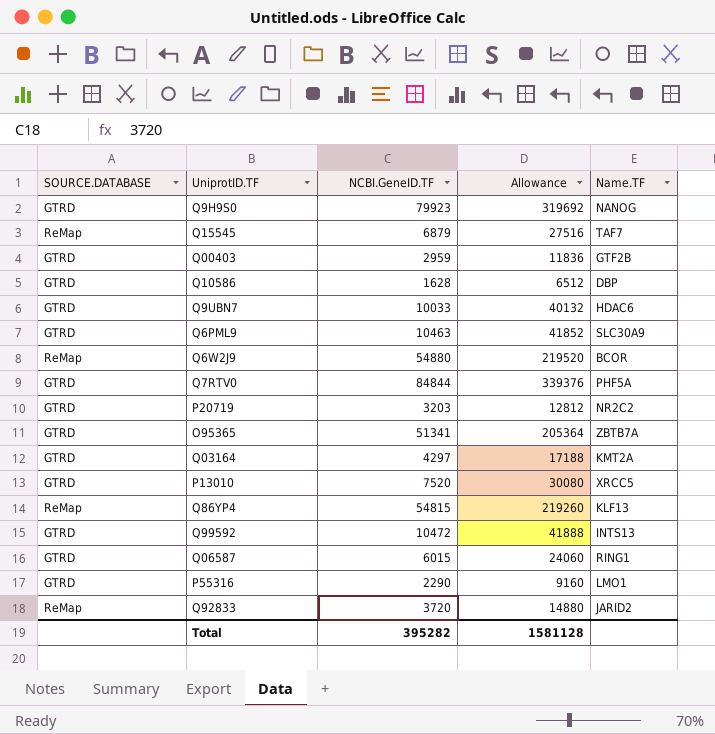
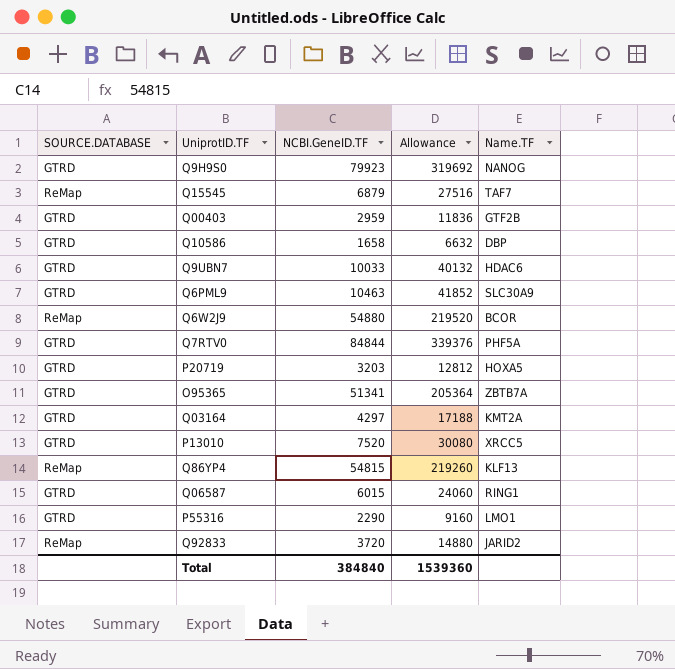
row Q99592: GTRD | 10472 | 41888 | INTS13 -> none
Q10586 | NCBI.GeneID.TF: 1628 -> 1658
Q10586 | Allowance: 6512 -> 6632
P20719 | Name.TF: NR2C2 -> HOXA5
Total | NCBI.GeneID.TF: 395282 -> 384840
Total | Allowance: 1581128 -> 1539360

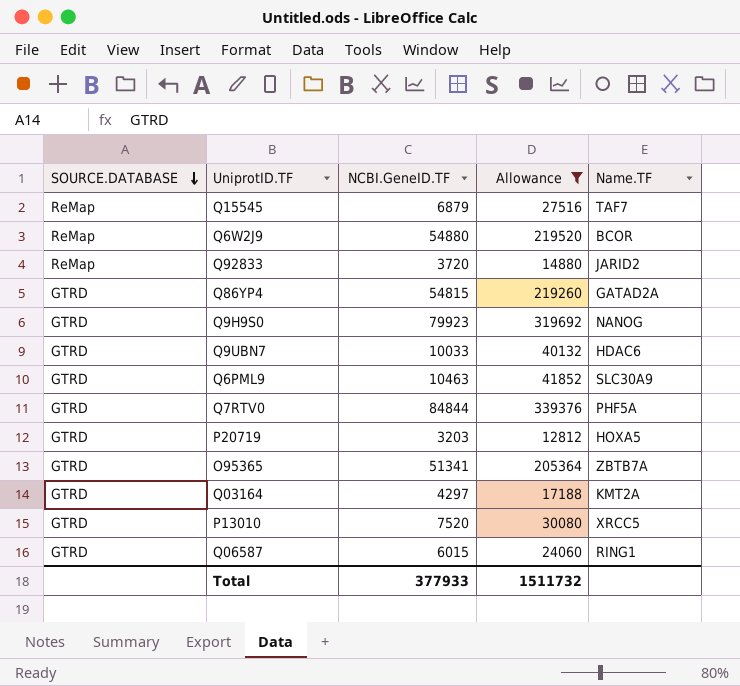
filter: none -> Allowance >= 12812
row order: none -> SOURCE.DATABASE descending
Q86YP4 | SOURCE.DATABASE: ReMap -> GTRD
Q86YP4 | Name.TF: KLF13 -> GATAD2A
Total | NCBI.GeneID.TF: 384840 -> 377933
Total | Allowance: 1539360 -> 1511732

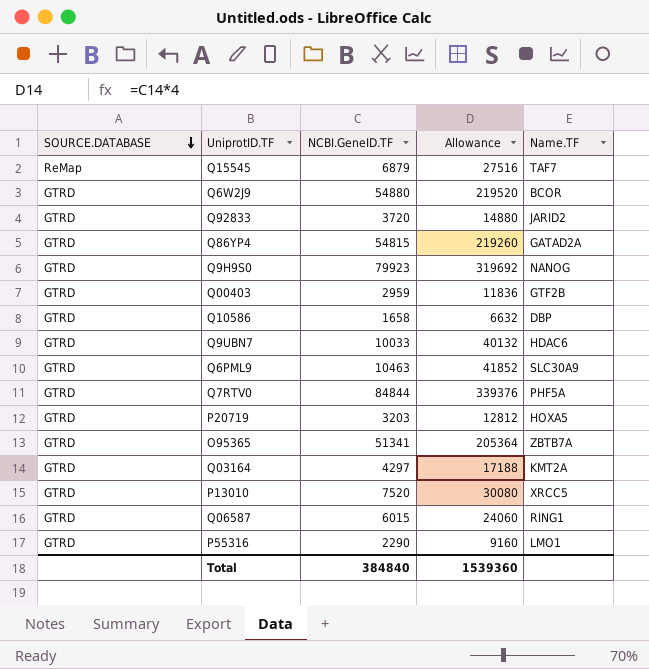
filter: Allowance >= 12812 -> none
Q6W2J9 | SOURCE.DATABASE: ReMap -> GTRD
Q92833 | SOURCE.DATABASE: ReMap -> GTRD
Total | NCBI.GeneID.TF: 377933 -> 384840
Total | Allowance: 1511732 -> 1539360

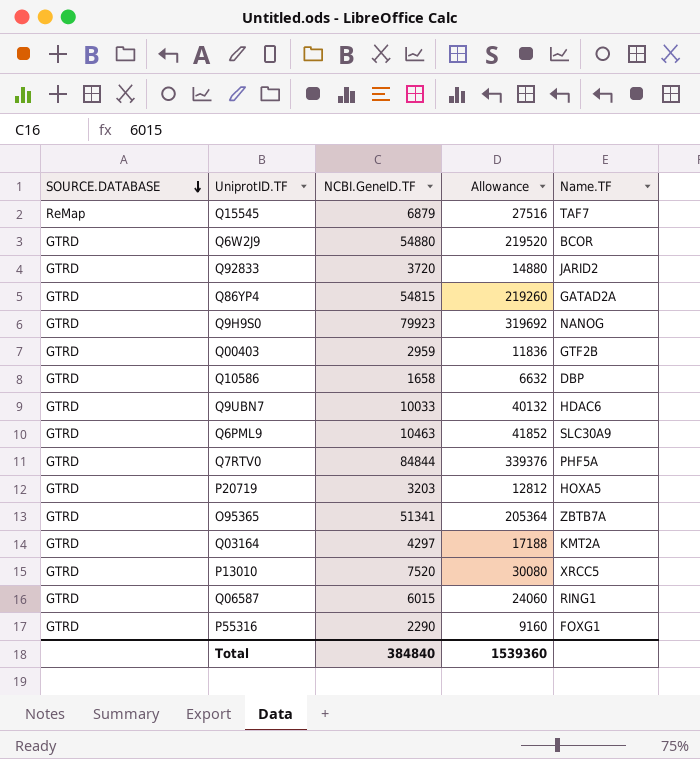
P55316 | Name.TF: LMO1 -> FOXG1

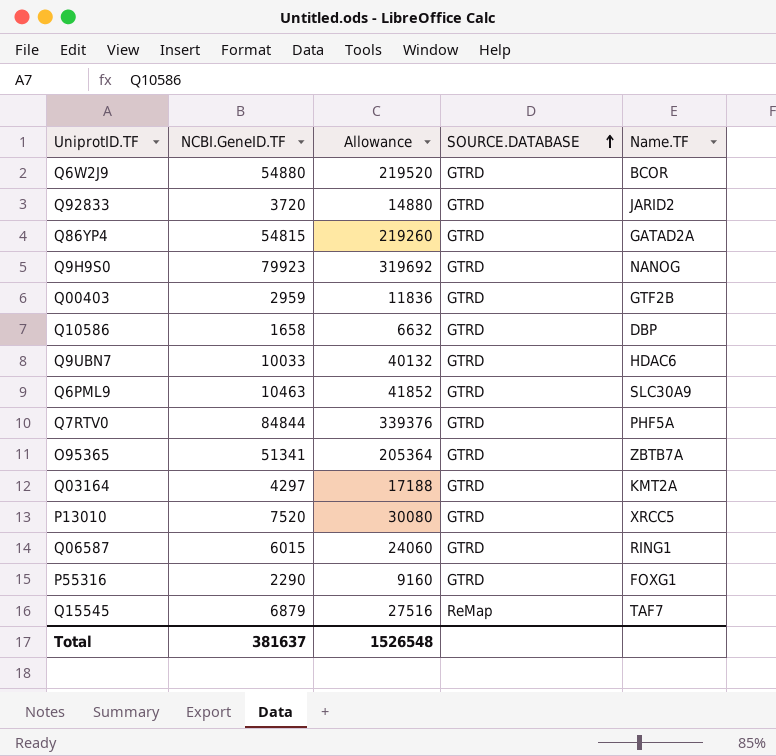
row order: SOURCE.DATABASE descending -> SOURCE.DATABASE ascending
column SOURCE.DATABASE | position: 1 -> 4
row P20719: GTRD | 3203 | 12812 | HOXA5 -> none
Total | NCBI.GeneID.TF: 384840 -> 381637
Total | Allowance: 1539360 -> 1526548

